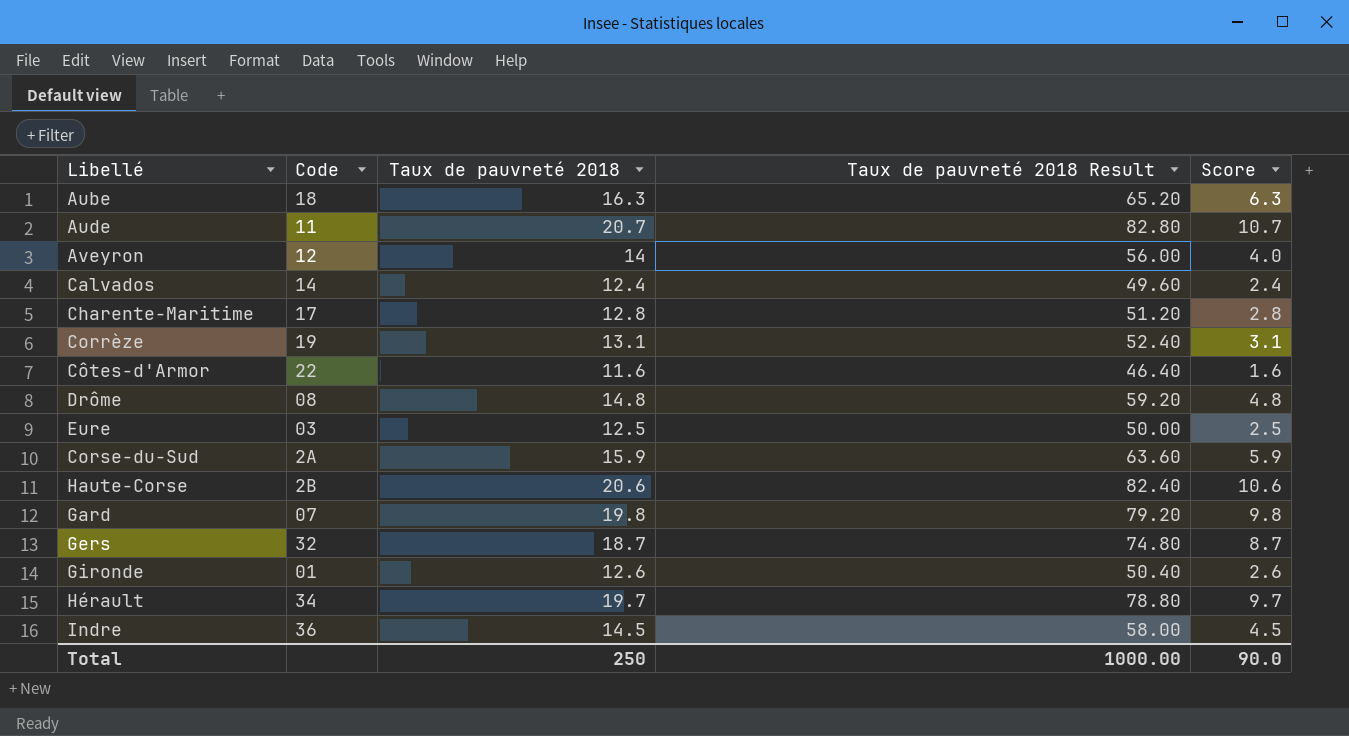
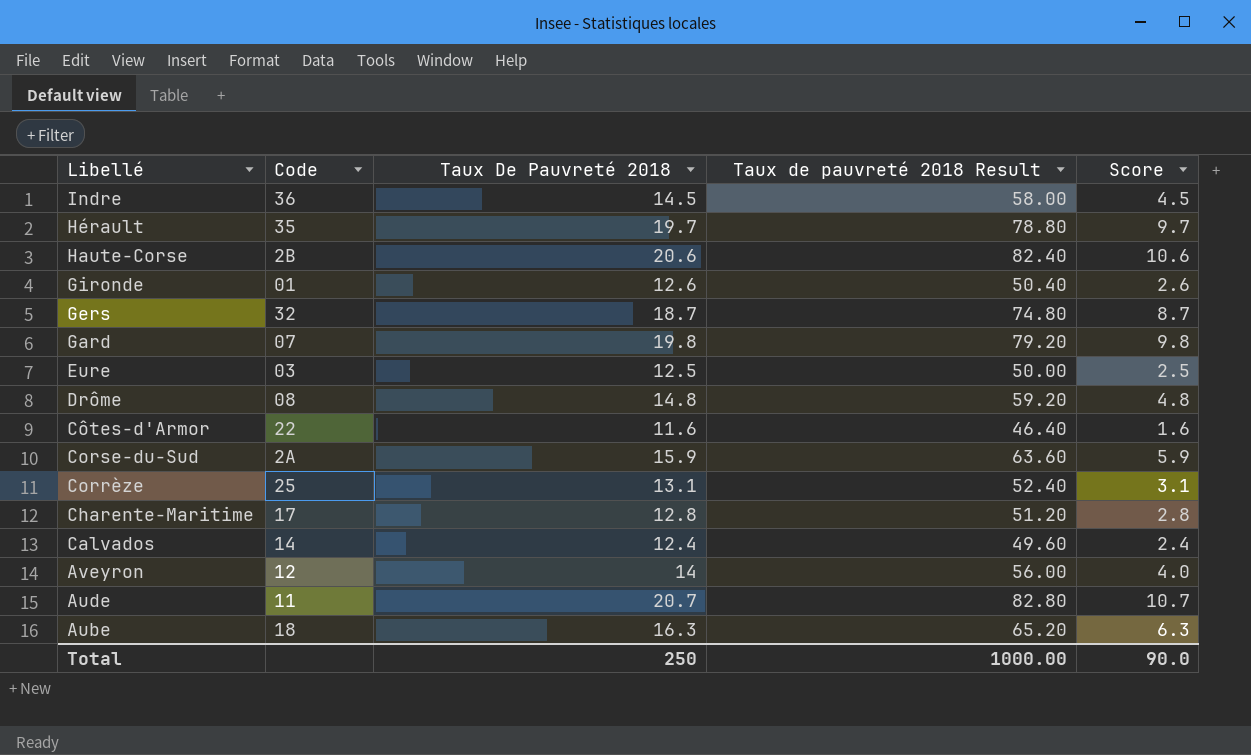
row order: none -> Libellé descending
column name: Taux de pauvreté 2018 -> Taux De Pauvreté 2018
Hérault | Code: 34 -> 35
Corrèze | Code: 19 -> 25

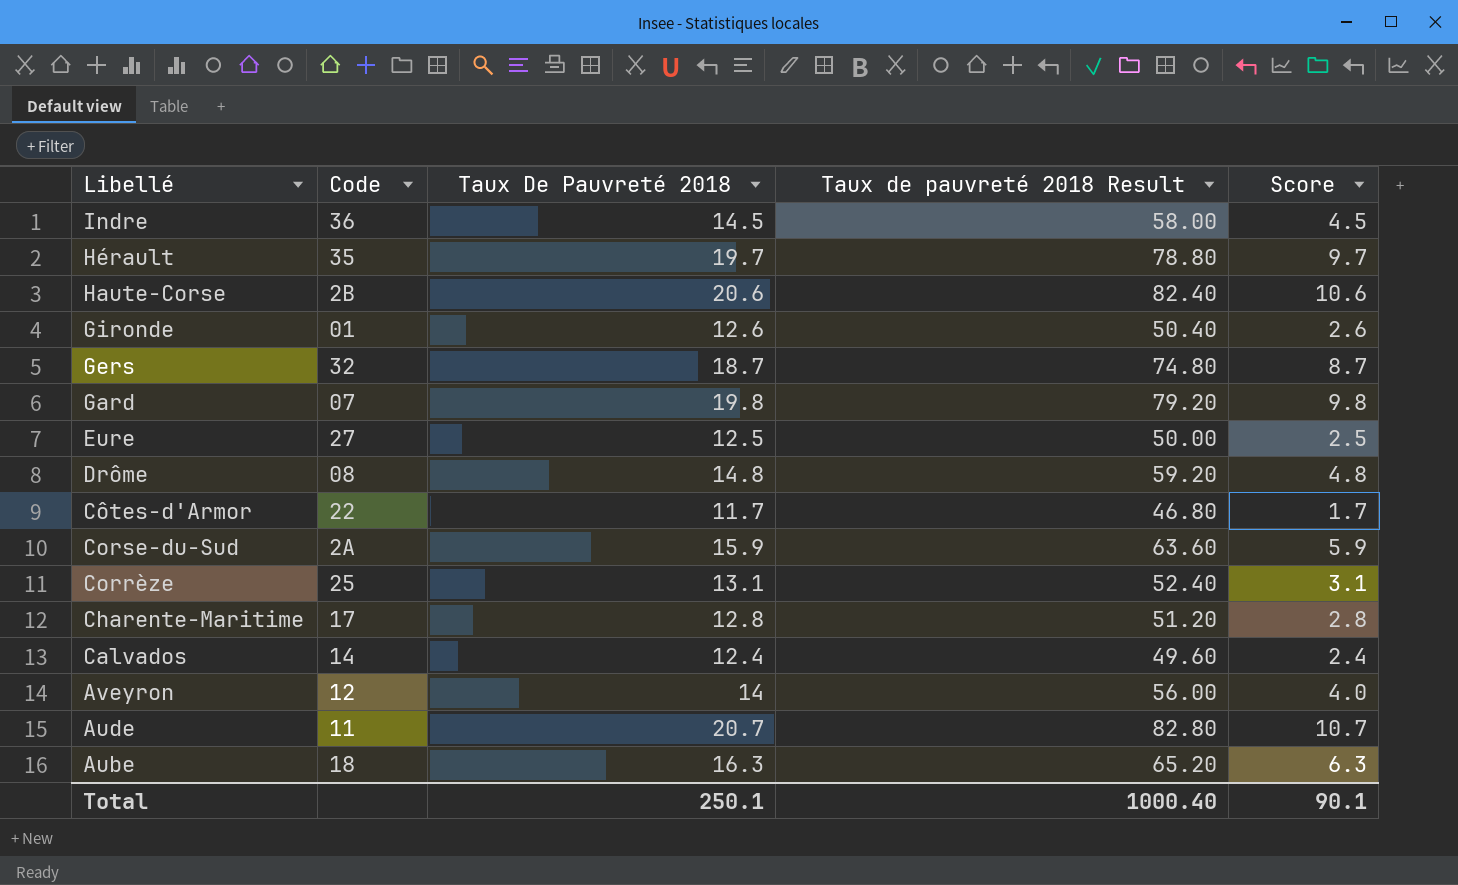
Eure | Code: 03 -> 27
Côtes-d'Armor | Taux De Pauvreté 2018: 11.6 -> 11.7
Côtes-d'Armor | Taux de pauvreté 2018 Result: 46.40 -> 46.80
Côtes-d'Armor | Score: 1.6 -> 1.7
Total | Taux De Pauvreté 2018: 250 -> 250.1
Total | Taux de pauvreté 2018 Result: 1000.00 -> 1000.40
Total | Score: 90.0 -> 90.1

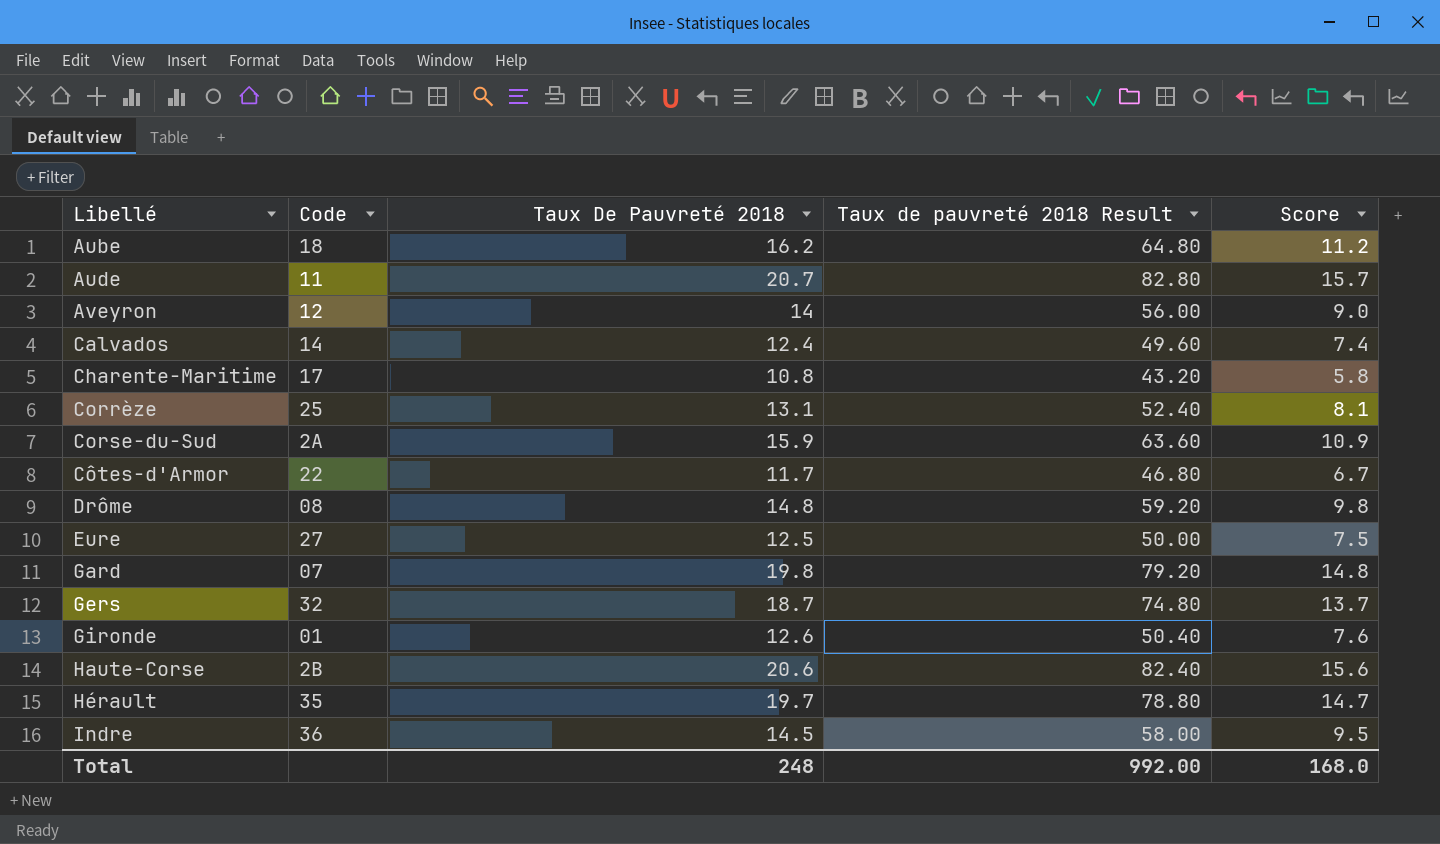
row order: Libellé descending -> Libellé ascending
column Score | formula: [Taux De Pauvreté 2018] - 10 -> [Taux De Pauvreté 2018] - 5
Aube | Taux De Pauvreté 2018: 16.3 -> 16.2
Aube | Taux de pauvreté 2018 Result: 65.20 -> 64.80
Charente-Maritime | Taux De Pauvreté 2018: 12.8 -> 10.8
Charente-Maritime | Taux de pauvreté 2018 Result: 51.20 -> 43.20
Total | Taux De Pauvreté 2018: 250.1 -> 248
Total | Taux de pauvreté 2018 Result: 1000.40 -> 992.00
Total | Score: 90.1 -> 168.0

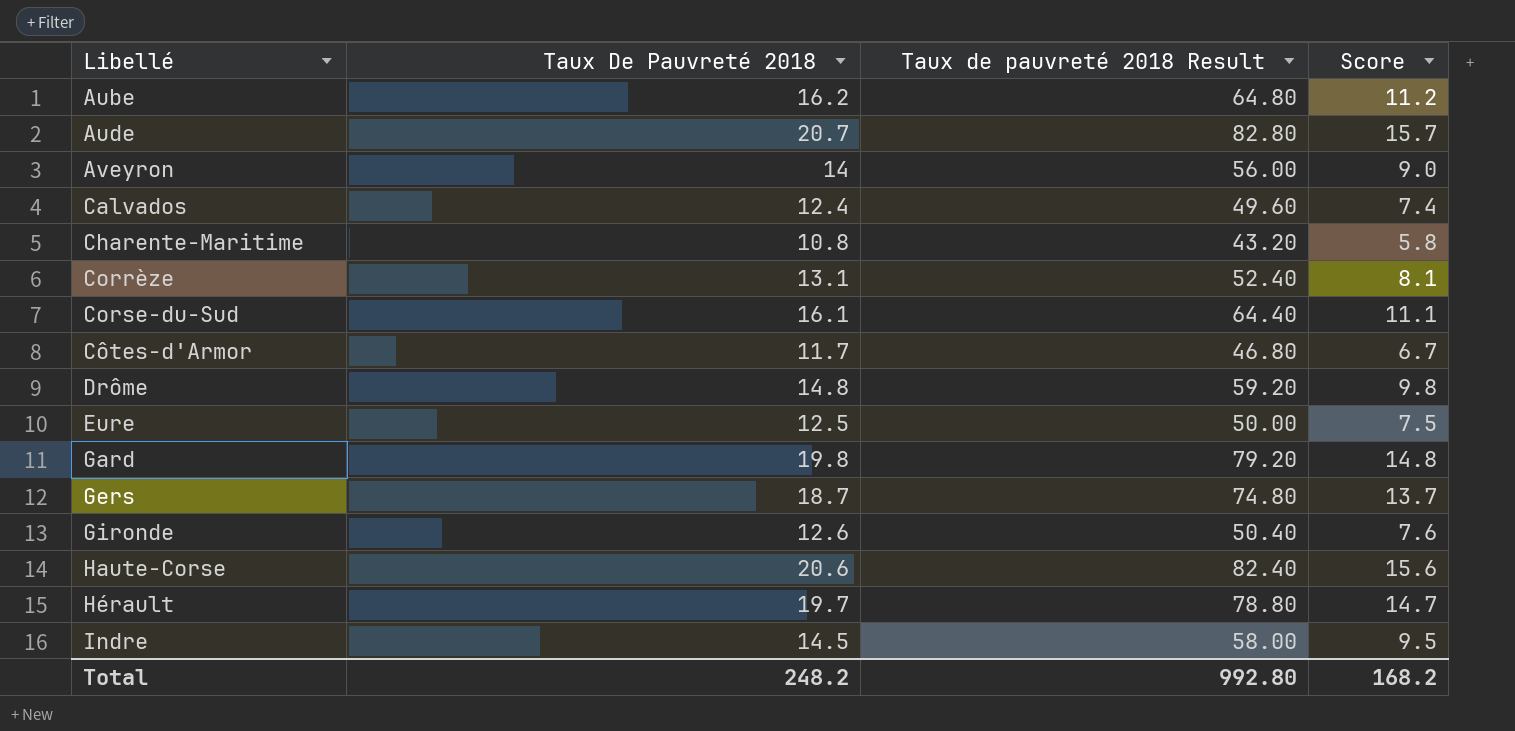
column Code | position: 2 -> none
Corse-du-Sud | Taux De Pauvreté 2018: 15.9 -> 16.1
Corse-du-Sud | Taux de pauvreté 2018 Result: 63.60 -> 64.40
Corse-du-Sud | Score: 10.9 -> 11.1
Total | Taux De Pauvreté 2018: 248 -> 248.2
Total | Taux de pauvreté 2018 Result: 992.00 -> 992.80
Total | Score: 168.0 -> 168.2

